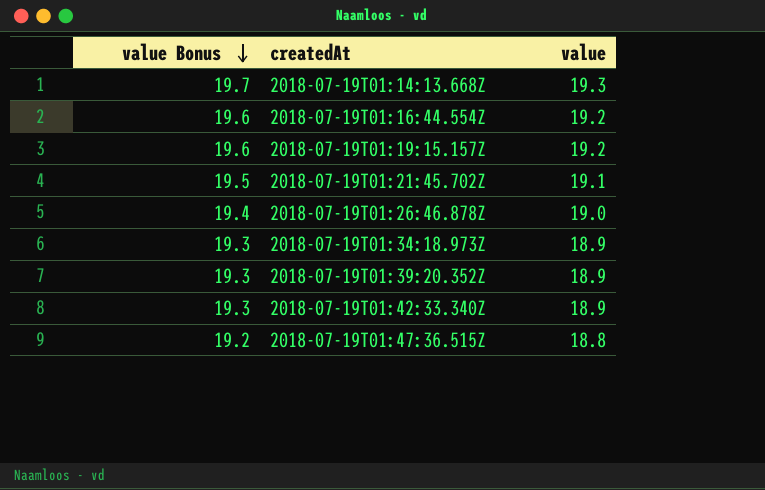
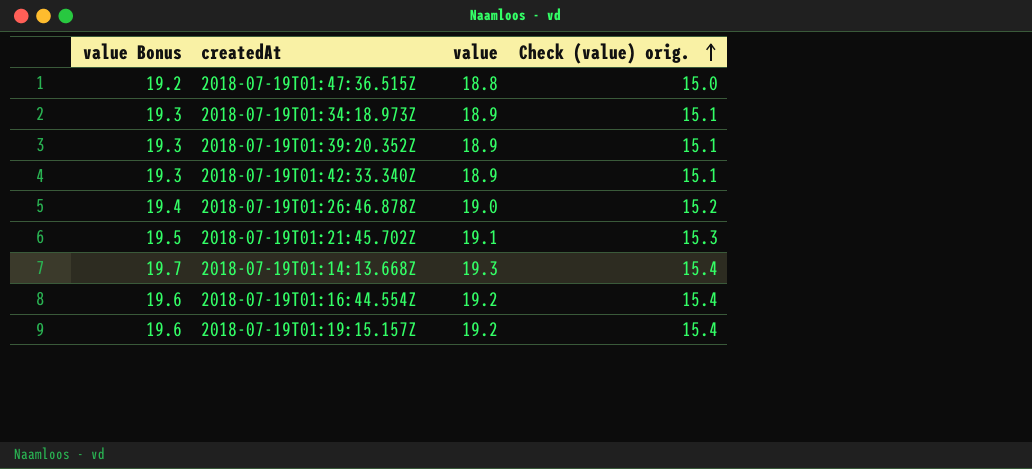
row order: value Bonus descending -> Check (value) orig. ascending
column Check (value) orig. | formula: none -> [value] * 0.8

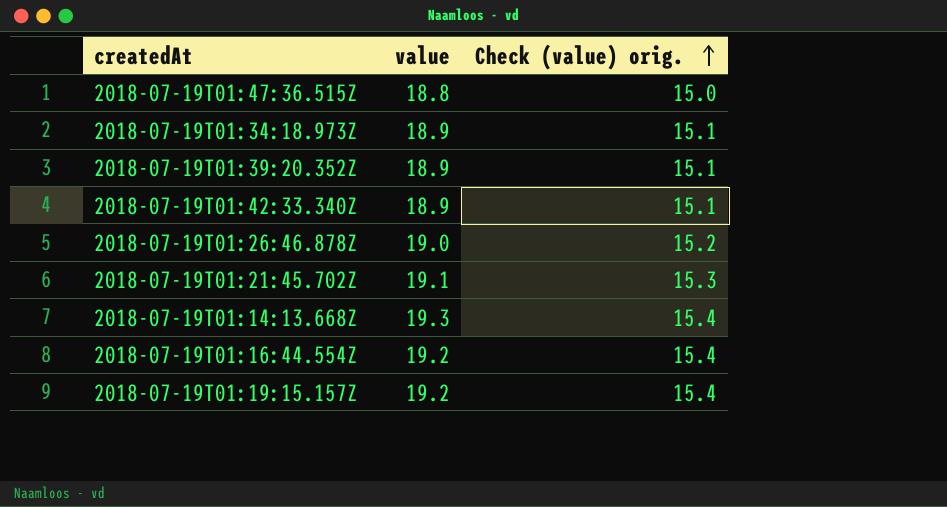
column value Bonus | formula: [value] * 1.02 -> none

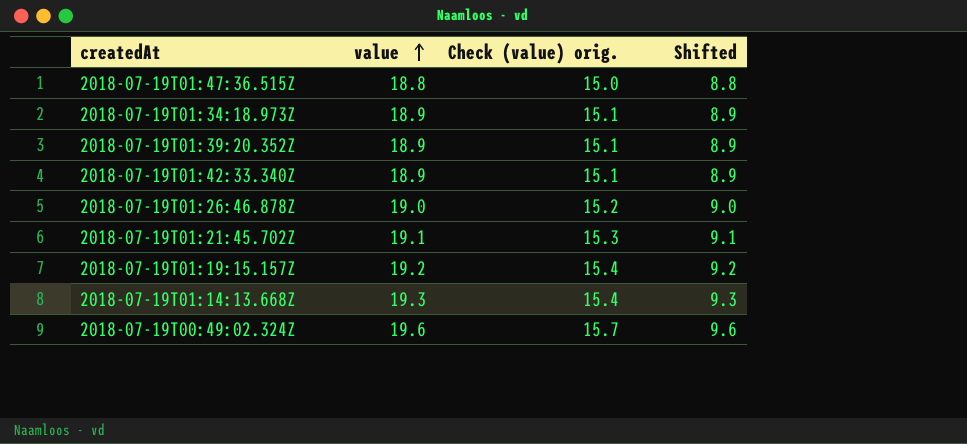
row order: Check (value) orig. ascending -> value ascending
column Shifted | formula: none -> [value] - 10
row 2018-07-19T01:16:44.554Z: 19.2 | 15.4 -> none
row 2018-07-19T00:49:02.324Z: none -> 19.6 | 15.7 | 9.6

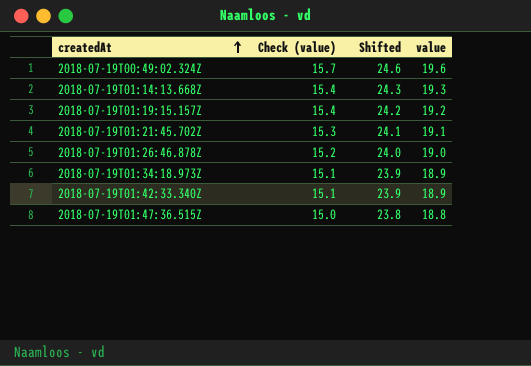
row order: value ascending -> createdAt ascending
column name: Check (value) orig. -> Check (value)
column Shifted | formula: [value] - 10 -> [value] + 5
column value | position: 2 -> 4
row 2018-07-19T01:39:20.352Z: 18.9 | 15.1 | 8.9 -> none

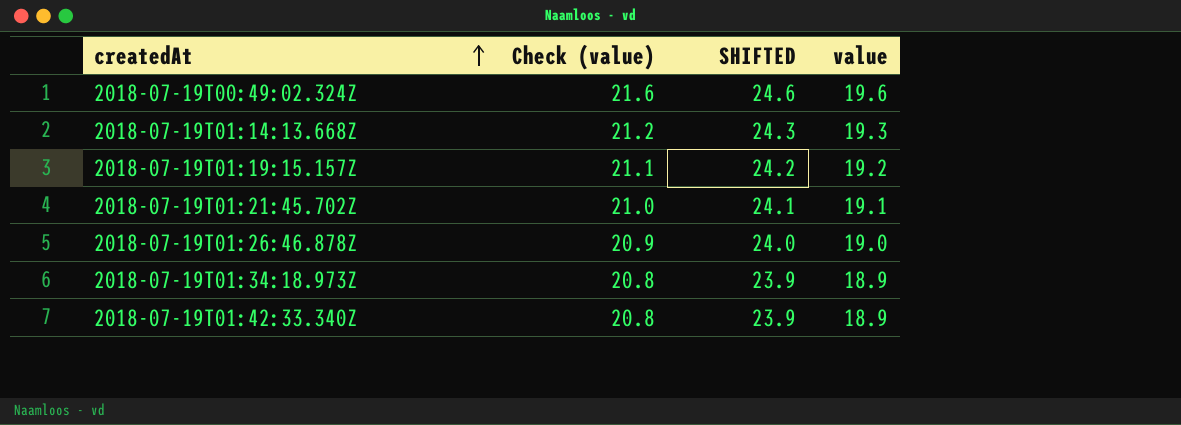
column Check (value) | formula: [value] * 0.8 -> [value] * 1.1
column name: Shifted -> SHIFTED
row 2018-07-19T01:47:36.515Z: 15.0 | 23.8 | 18.8 -> none

